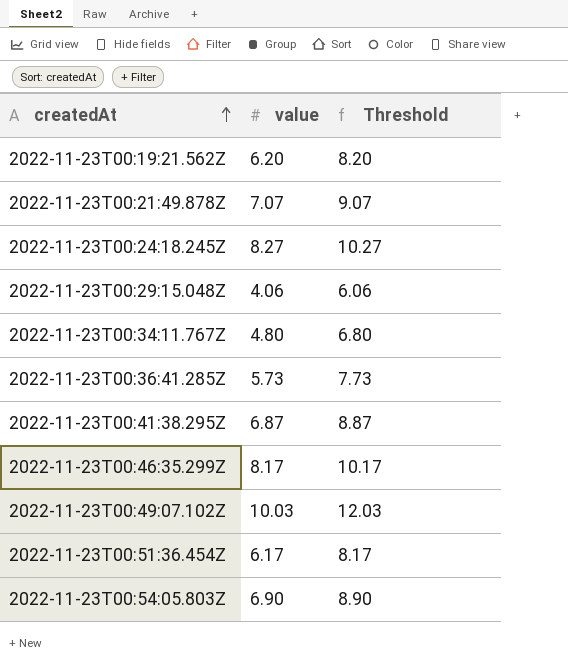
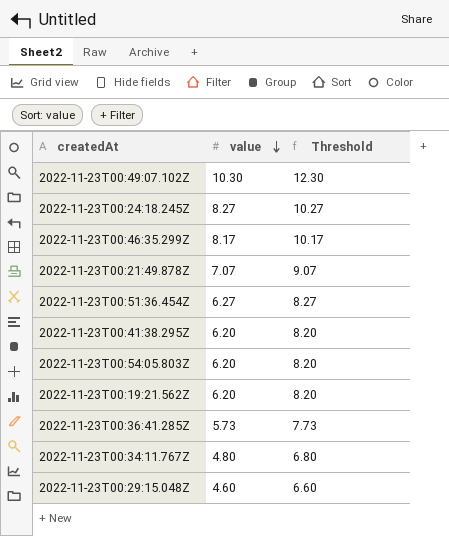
row order: createdAt ascending -> value descending
2022-11-23T00:49:07.102Z | value: 10.03 -> 10.30
2022-11-23T00:49:07.102Z | Threshold: 12.03 -> 12.30
2022-11-23T00:51:36.454Z | value: 6.17 -> 6.27
2022-11-23T00:51:36.454Z | Threshold: 8.17 -> 8.27
2022-11-23T00:41:38.295Z | value: 6.87 -> 6.20
2022-11-23T00:41:38.295Z | Threshold: 8.87 -> 8.20
2022-11-23T00:54:05.803Z | value: 6.90 -> 6.20
2022-11-23T00:54:05.803Z | Threshold: 8.90 -> 8.20
2022-11-23T00:29:15.048Z | value: 4.06 -> 4.60
2022-11-23T00:29:15.048Z | Threshold: 6.06 -> 6.60

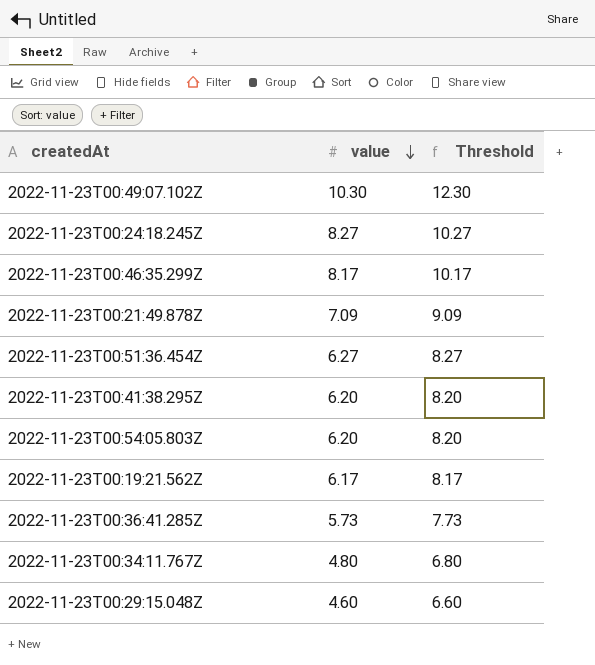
2022-11-23T00:21:49.878Z | value: 7.07 -> 7.09
2022-11-23T00:21:49.878Z | Threshold: 9.07 -> 9.09
2022-11-23T00:19:21.562Z | value: 6.20 -> 6.17
2022-11-23T00:19:21.562Z | Threshold: 8.20 -> 8.17

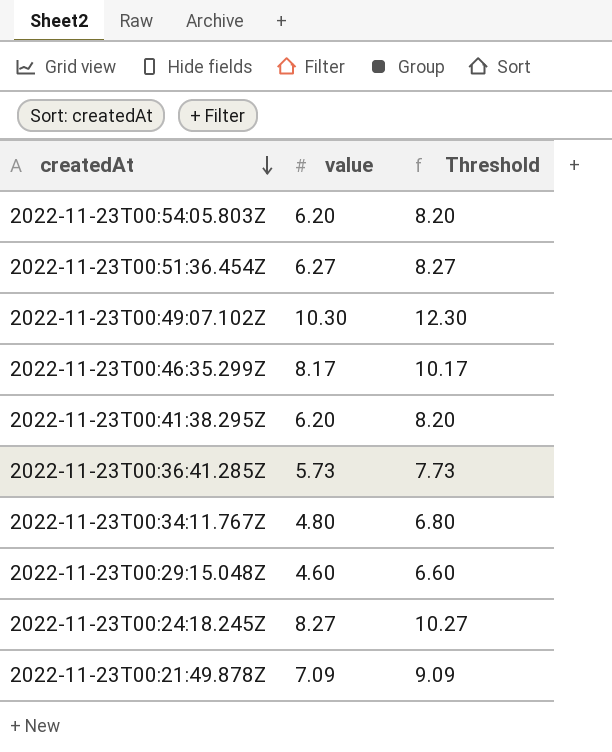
row order: value descending -> createdAt descending
row 2022-11-23T00:19:21.562Z: 6.17 | 8.17 -> none

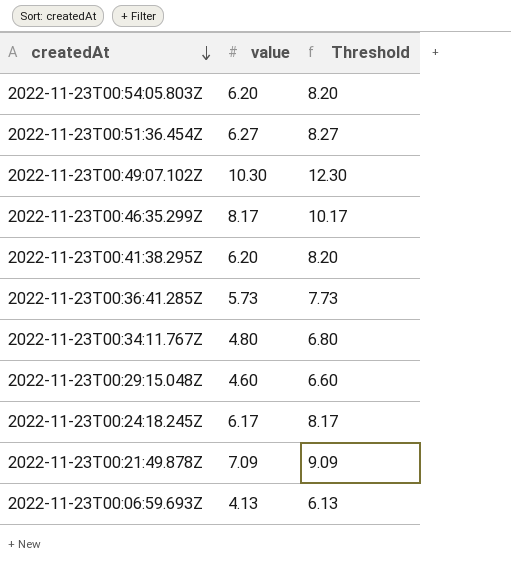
2022-11-23T00:24:18.245Z | value: 8.27 -> 6.17
2022-11-23T00:24:18.245Z | Threshold: 10.27 -> 8.17
row 2022-11-23T00:06:59.693Z: none -> 4.13 | 6.13

